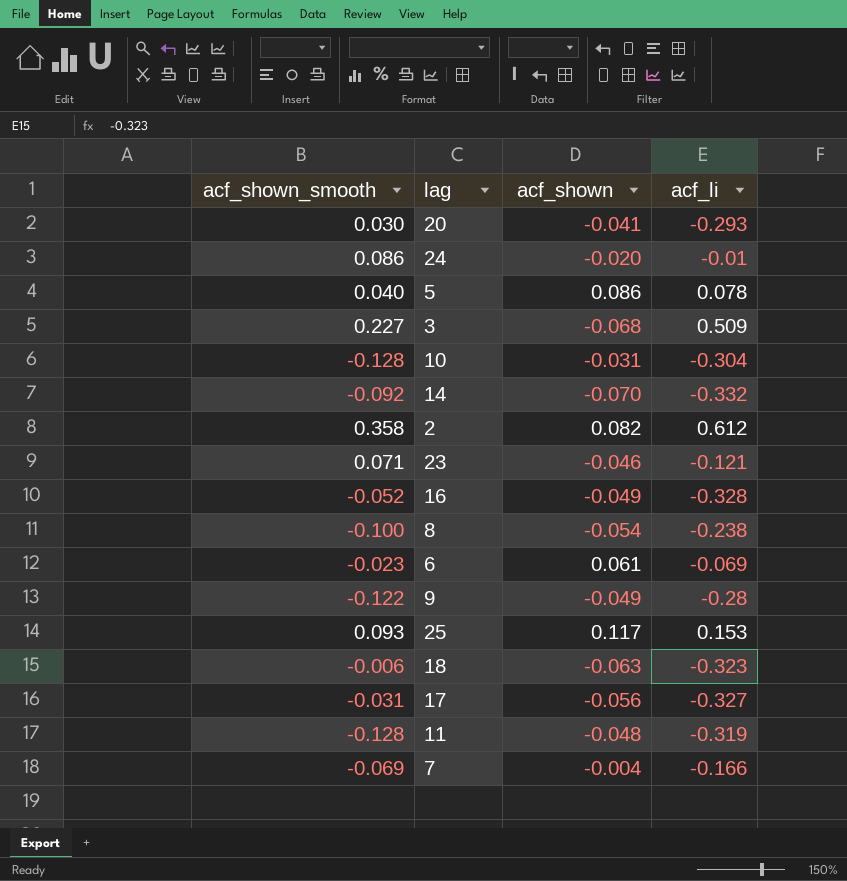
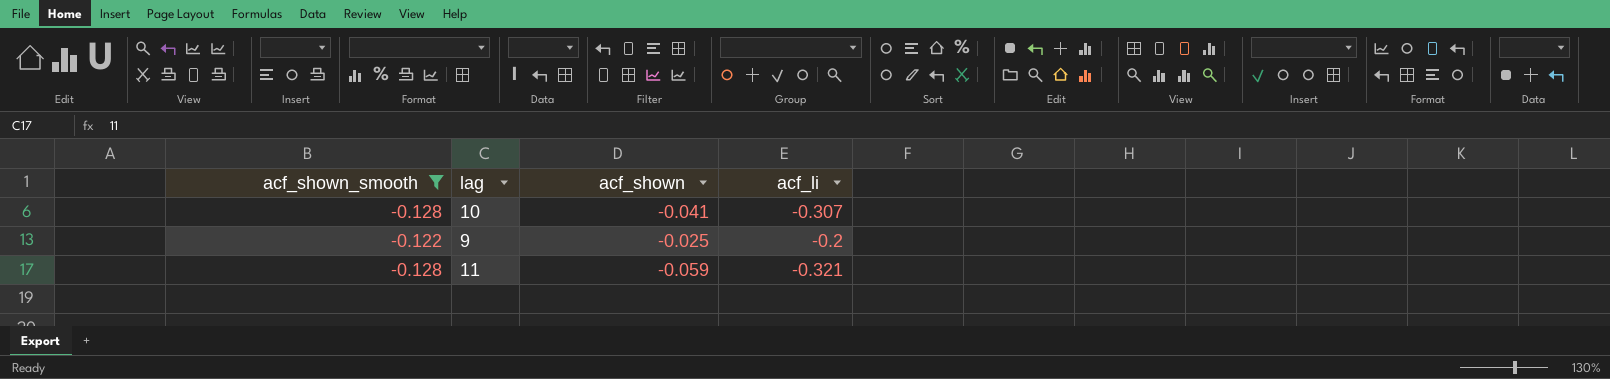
filter: none -> acf_shown_smooth <= -0.122
10 | acf_shown: -0.031 -> -0.041
10 | acf_li: -0.304 -> -0.307
9 | acf_shown: -0.049 -> -0.025
9 | acf_li: -0.28 -> -0.2
11 | acf_shown: -0.048 -> -0.059
11 | acf_li: -0.319 -> -0.321

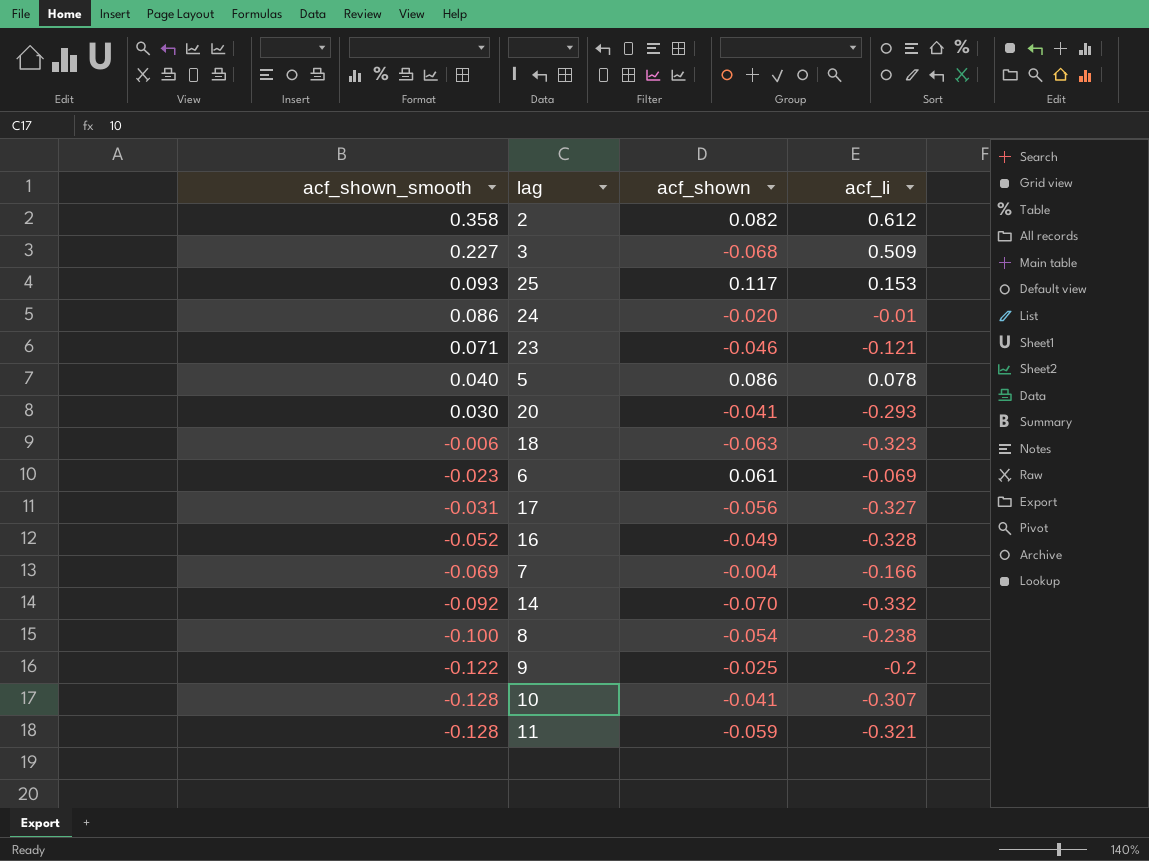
filter: acf_shown_smooth <= -0.122 -> none
row order: none -> acf_shown_smooth descending

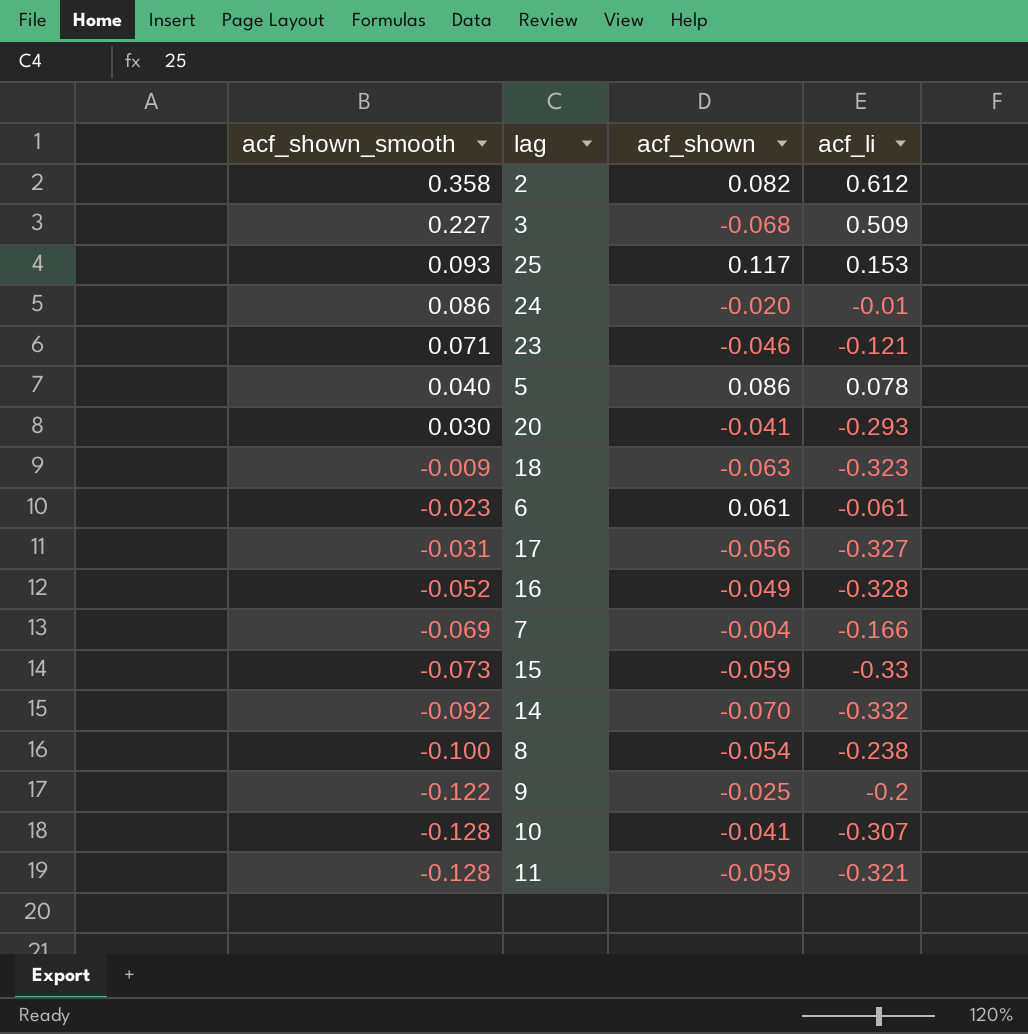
18 | acf_shown_smooth: -0.006 -> -0.009
6 | acf_li: -0.069 -> -0.061
row 15: none -> -0.073 | -0.059 | -0.33

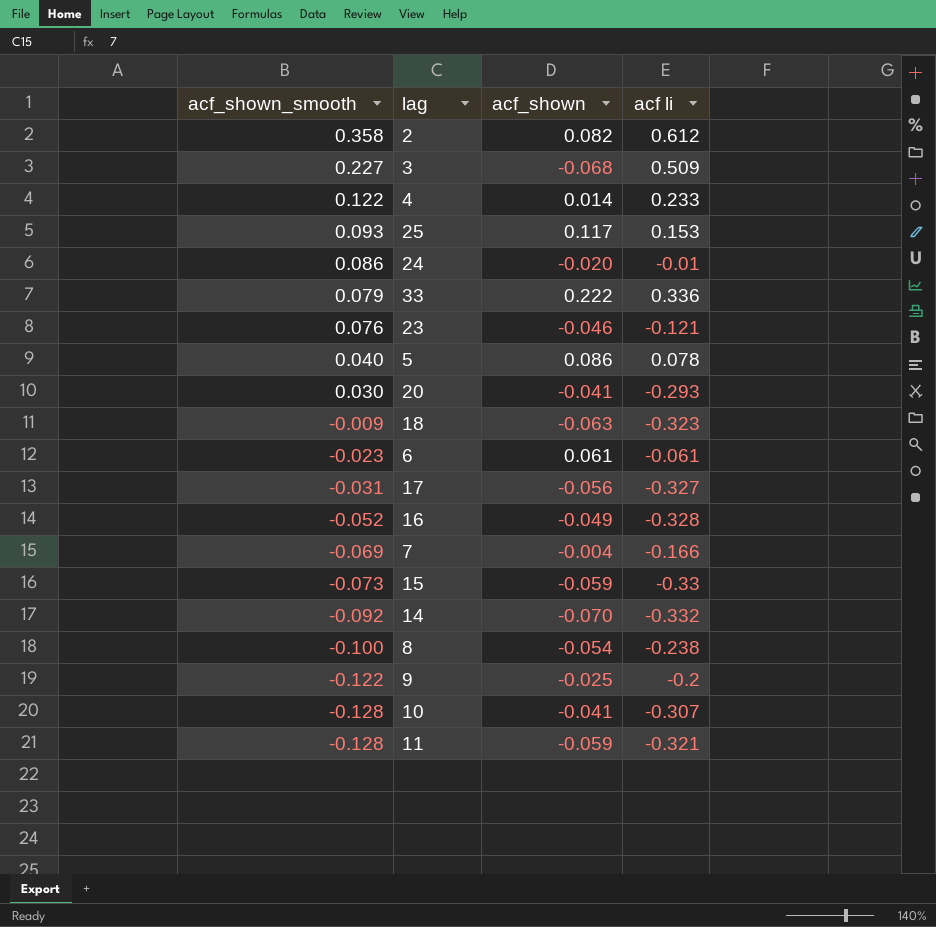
column name: acf_li -> acf li
row 4: none -> 0.122 | 0.014 | 0.233
row 33: none -> 0.079 | 0.222 | 0.336
23 | acf_shown_smooth: 0.071 -> 0.076

